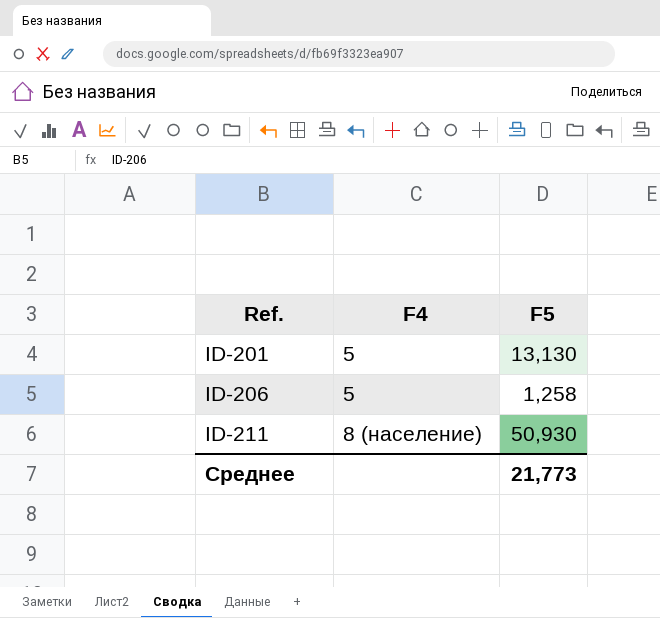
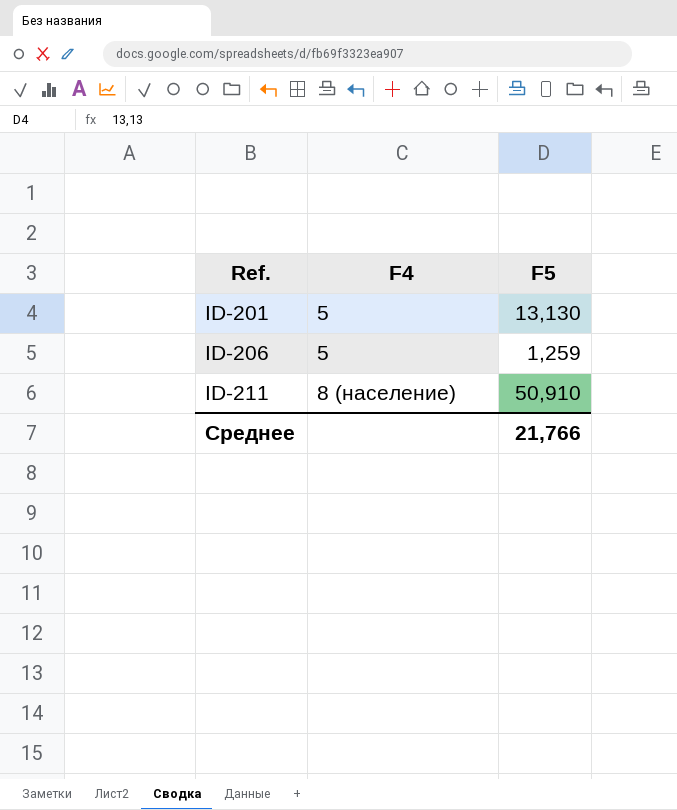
ID-206 | F5: 1,258 -> 1,259
ID-211 | F5: 50,930 -> 50,910
Среднее | F5: 21,773 -> 21,766

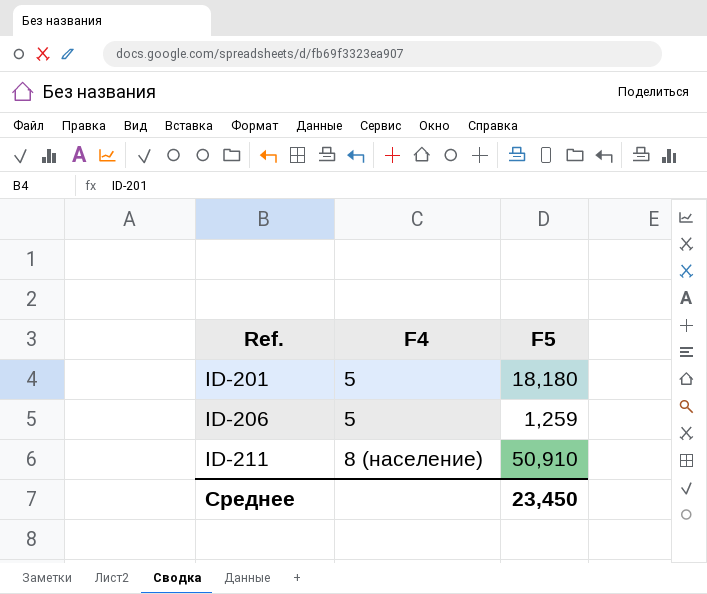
ID-201 | F5: 13,130 -> 18,180
Среднее | F5: 21,766 -> 23,450

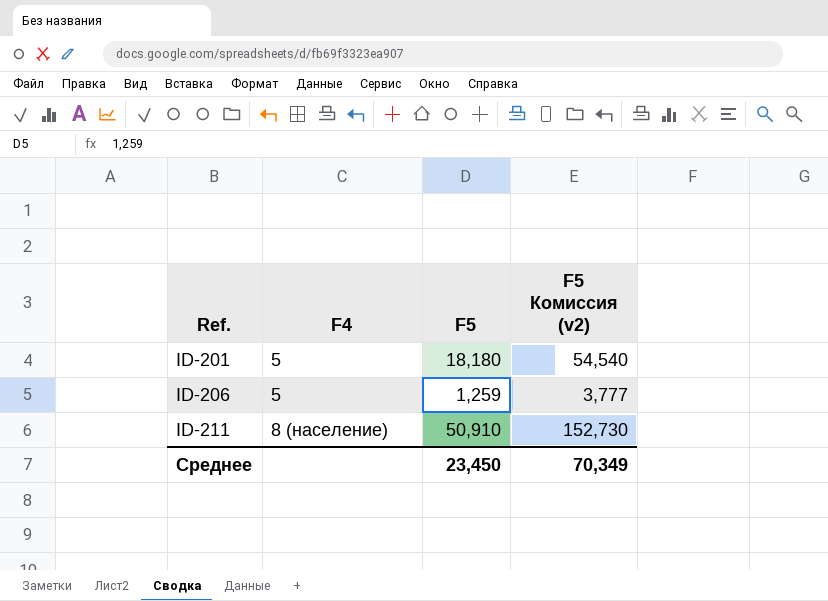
column F5 Комиссия (v2) | formula: none -> [F5] * 3

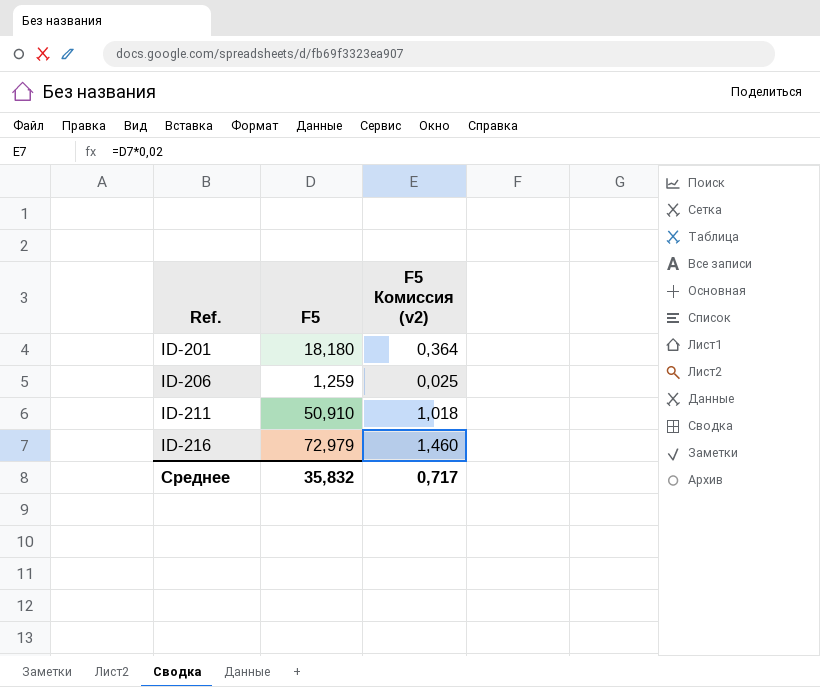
column F4 | position: 2 -> none
column F5 Комиссия (v2) | formula: [F5] * 3 -> [F5] * 0,02
row ID-216: none -> 72,979 | 1,460
Среднее | F5: 23,450 -> 35,832
Среднее | F5 Комиссия (v2): 70,349 -> 0,717

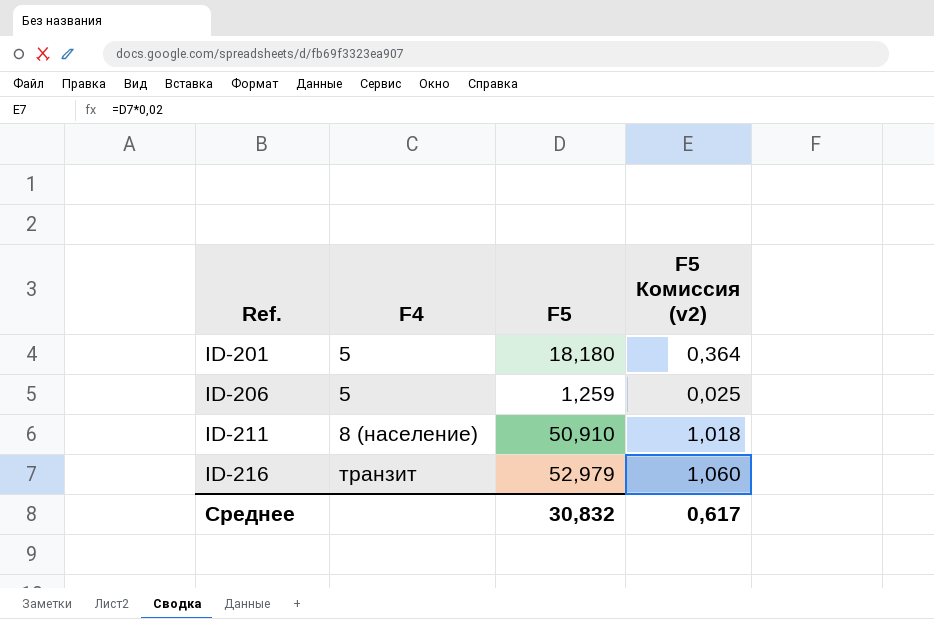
column F4 | position: none -> 2
ID-216 | F5: 72,979 -> 52,979
ID-216 | F5 Комиссия (v2): 1,460 -> 1,060
Среднее | F5: 35,832 -> 30,832
Среднее | F5 Комиссия (v2): 0,717 -> 0,617

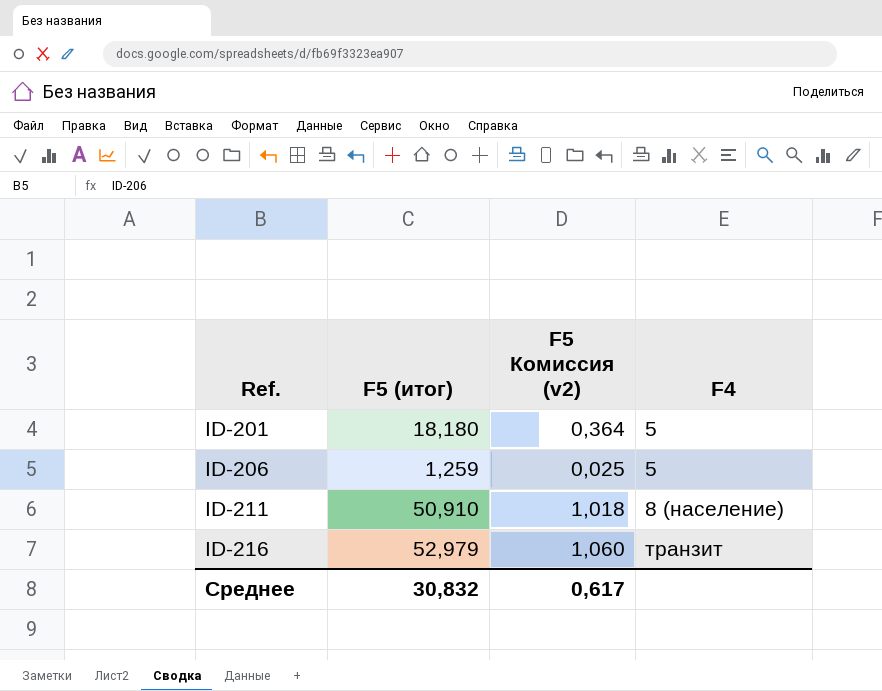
column name: F5 -> F5 (итог)
column F4 | position: 2 -> 4

